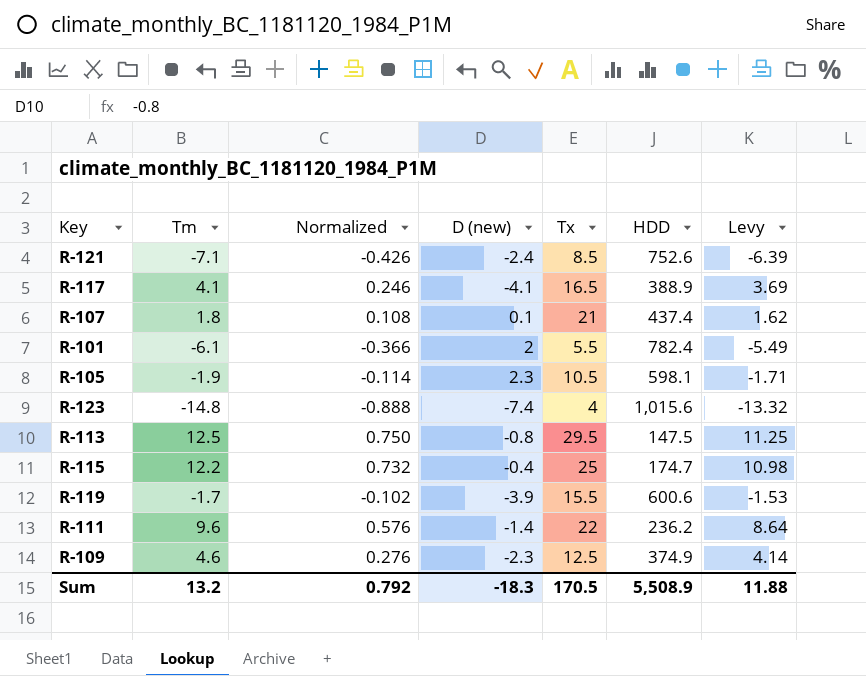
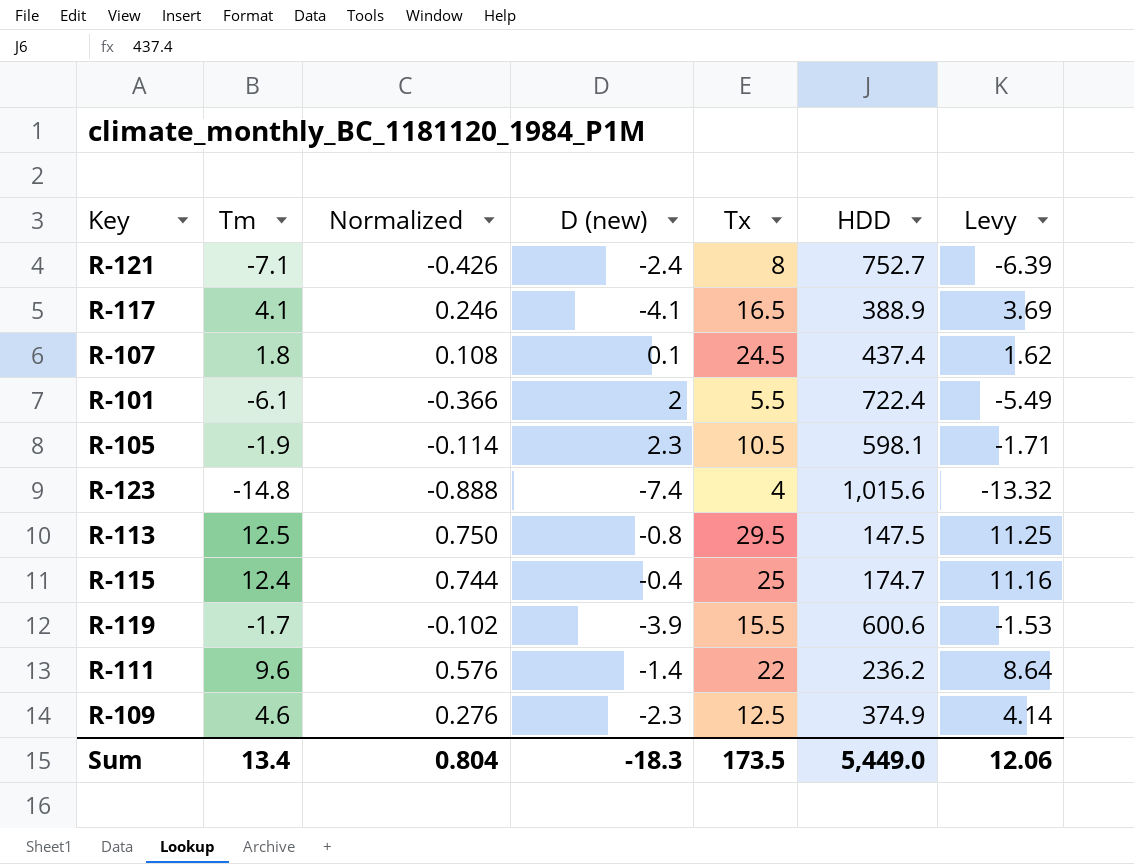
R-121 | Tx: 8.5 -> 8
R-121 | HDD: 752.6 -> 752.7
R-107 | Tx: 21 -> 24.5
R-101 | HDD: 782.4 -> 722.4
R-115 | Tm: 12.2 -> 12.4
R-115 | Normalized: 0.732 -> 0.744
R-115 | Levy: 10.98 -> 11.16
Sum | Tm: 13.2 -> 13.4
Sum | Normalized: 0.792 -> 0.804
Sum | Tx: 170.5 -> 173.5
Sum | HDD: 5,508.9 -> 5,449.0
Sum | Levy: 11.88 -> 12.06

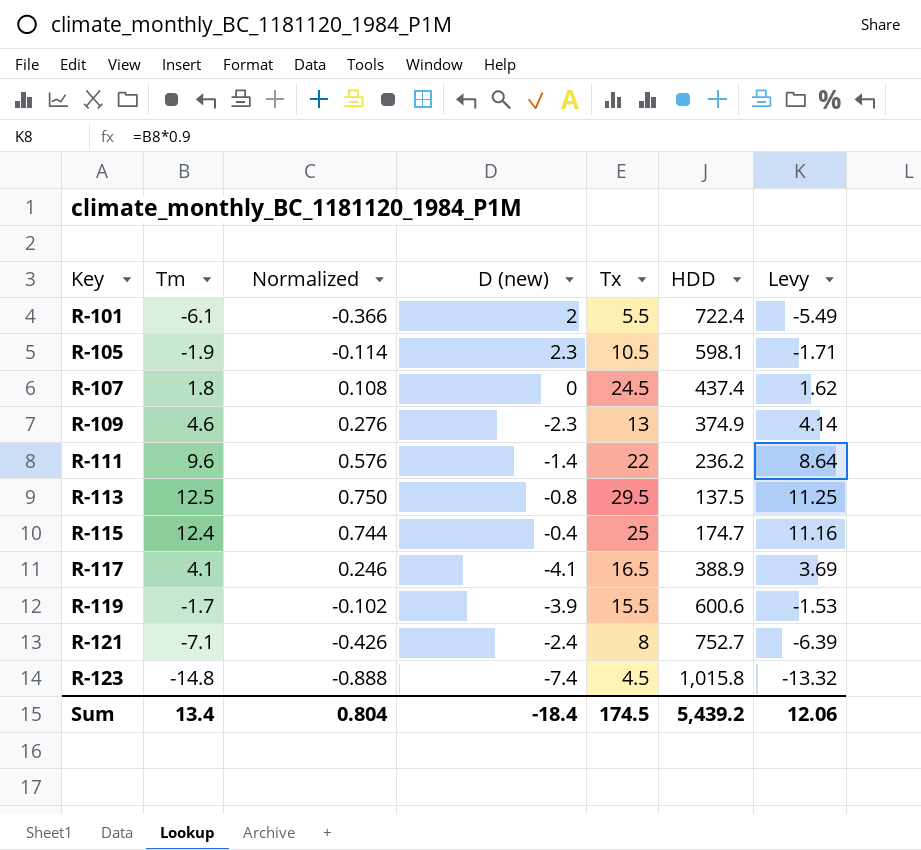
row order: none -> Key ascending
R-107 | D (new): 0.1 -> 0
R-109 | Tx: 12.5 -> 13
R-113 | HDD: 147.5 -> 137.5
R-123 | Tx: 4 -> 4.5
R-123 | HDD: 1,015.6 -> 1,015.8
Sum | D (new): -18.3 -> -18.4
Sum | Tx: 173.5 -> 174.5
Sum | HDD: 5,449.0 -> 5,439.2

